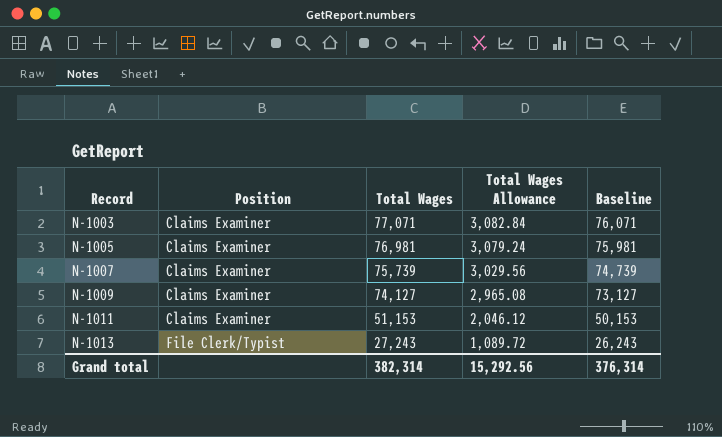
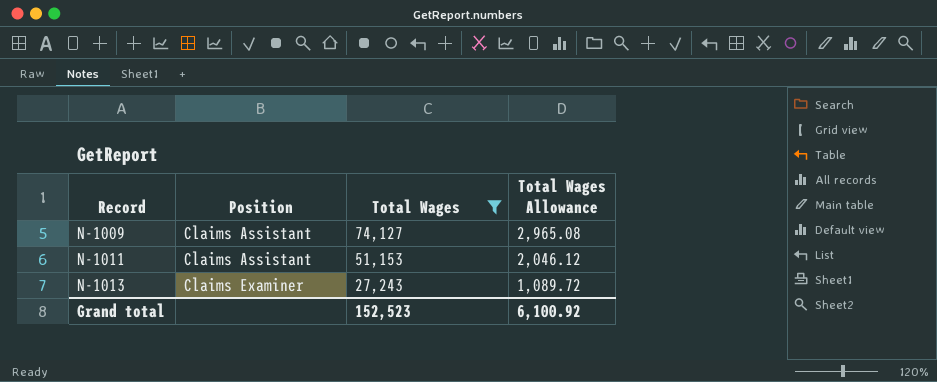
filter: none -> Total Wages <= 74,127
column Baseline | formula: [Total Wages] - 1000 -> none
N-1009 | Position: Claims Examiner -> Claims Assistant
N-1011 | Position: Claims Examiner -> Claims Assistant
N-1013 | Position: File Clerk/Typist -> Claims Examiner
Grand total | Total Wages: 382,314 -> 152,523
Grand total | Total Wages Allowance: 15,292.56 -> 6,100.92

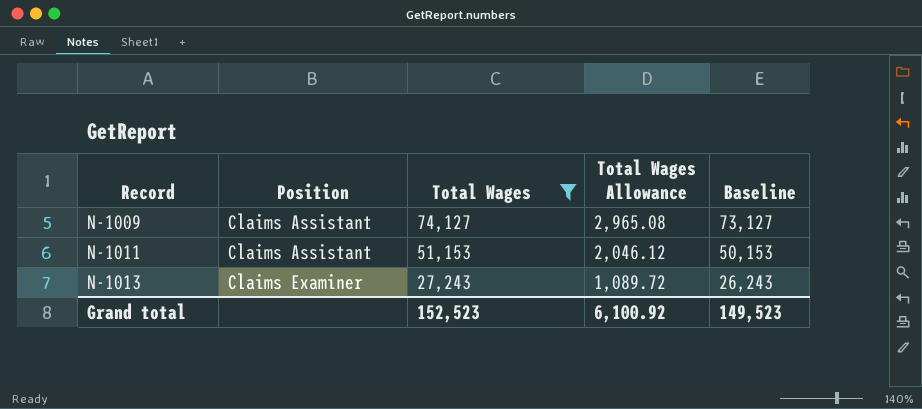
column Baseline | formula: none -> [Total Wages] - 1000

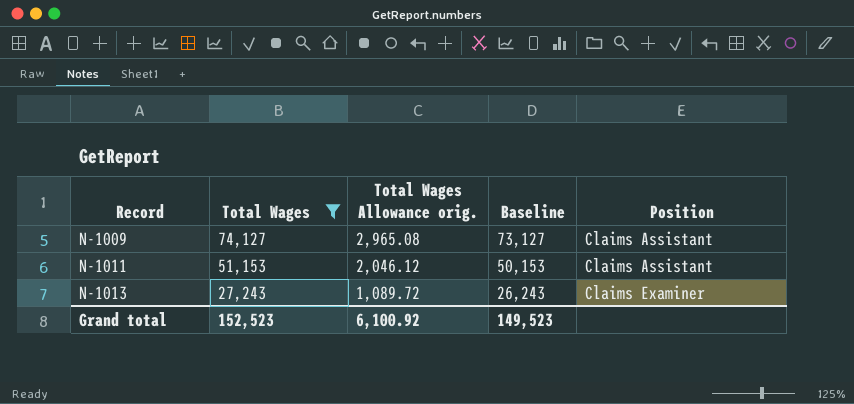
column name: Total Wages Allowance -> Total Wages Allowance orig.
column Position | position: 2 -> 5

